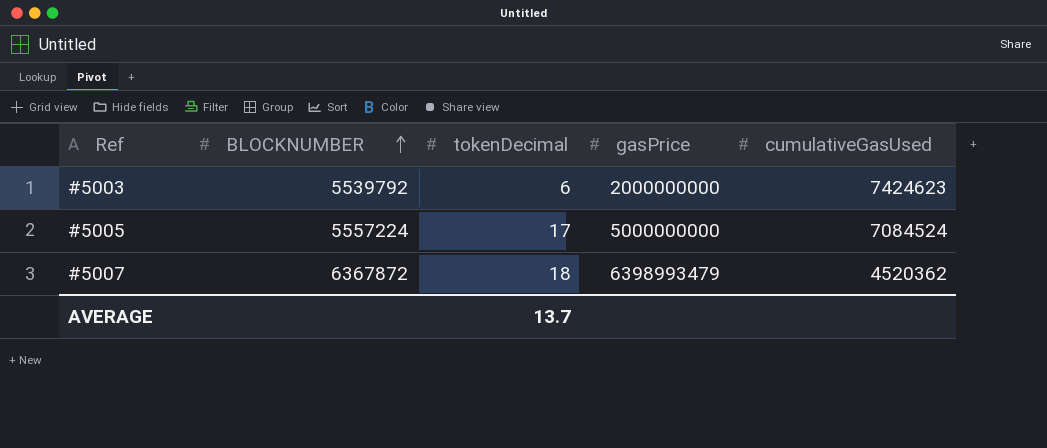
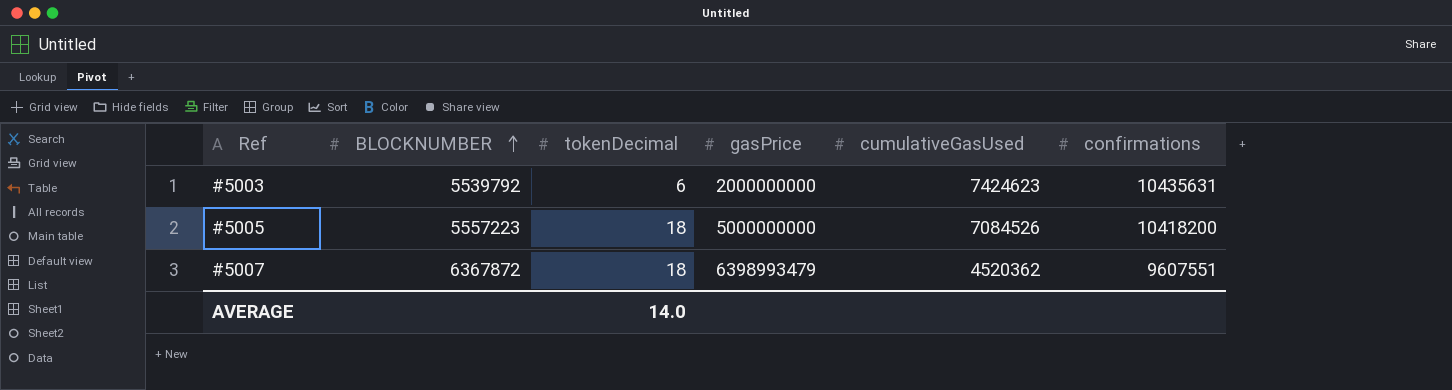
column confirmations | position: none -> 6
#5005 | BLOCKNUMBER: 5557224 -> 5557223
#5005 | tokenDecimal: 17 -> 18
#5005 | cumulativeGasUsed: 7084524 -> 7084526
AVERAGE | tokenDecimal: 13.7 -> 14.0

